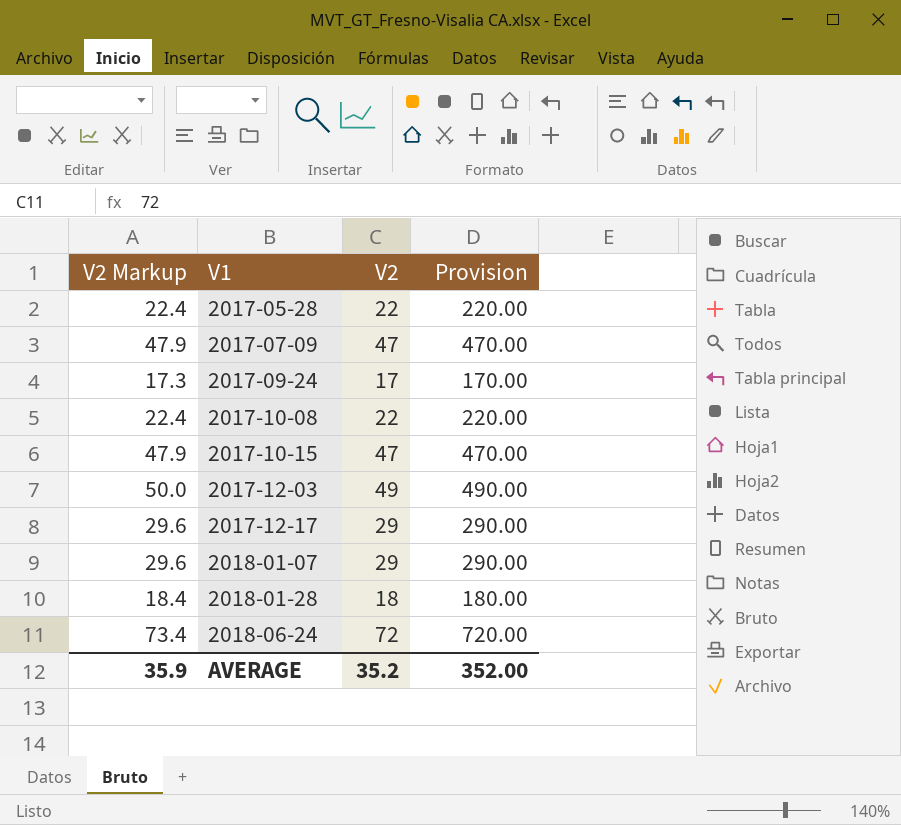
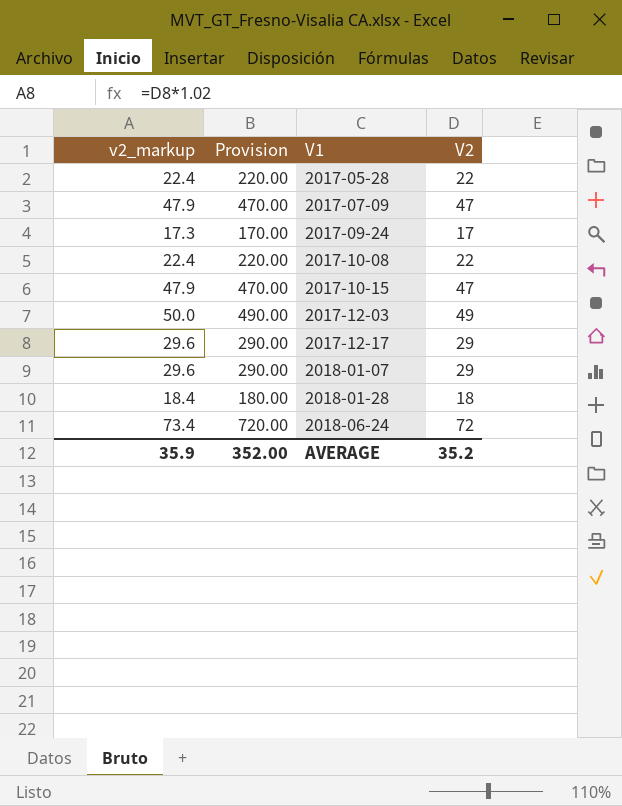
column name: V2 Markup -> v2_markup
column Provision | position: 4 -> 2

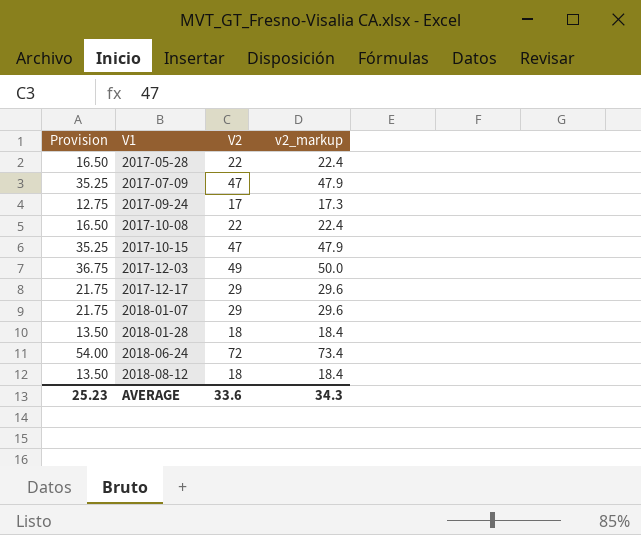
column Provision | formula: [V2] * 10 -> [V2] * 0.75
column v2_markup | position: 1 -> 4
row 2018-08-12: none -> 13.50 | 18 | 18.4
AVERAGE | Provision: 352.00 -> 25.23
AVERAGE | V2: 35.2 -> 33.6
AVERAGE | v2_markup: 35.9 -> 34.3

